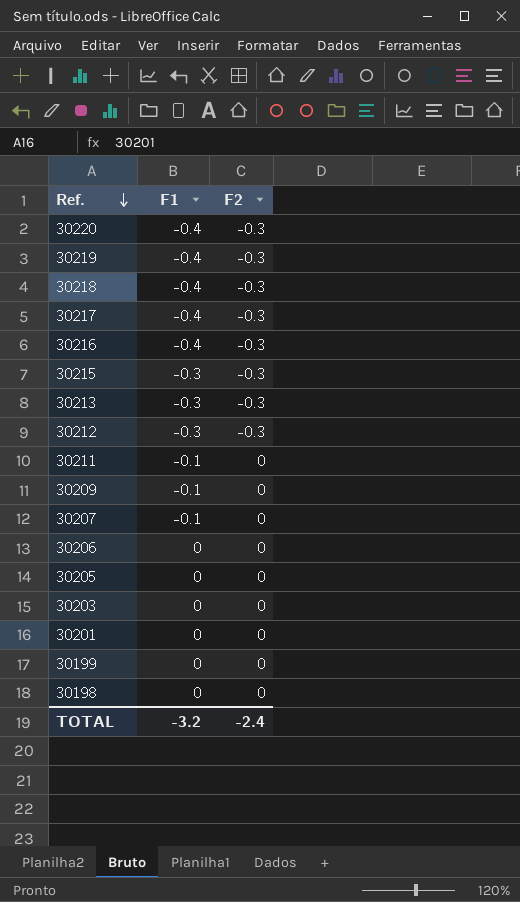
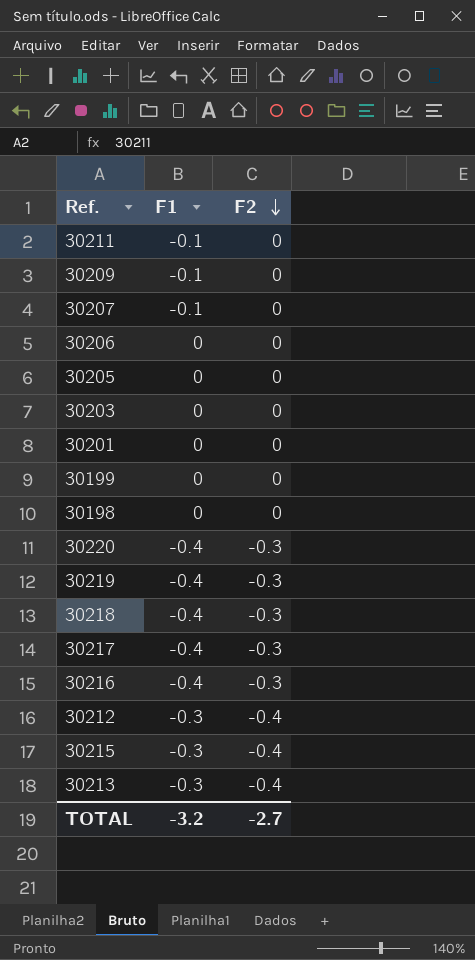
row order: Ref. descending -> F2 descending
30212 | F2: -0.3 -> -0.4
30215 | F2: -0.3 -> -0.4
30213 | F2: -0.3 -> -0.4
TOTAL | F2: -2.4 -> -2.7

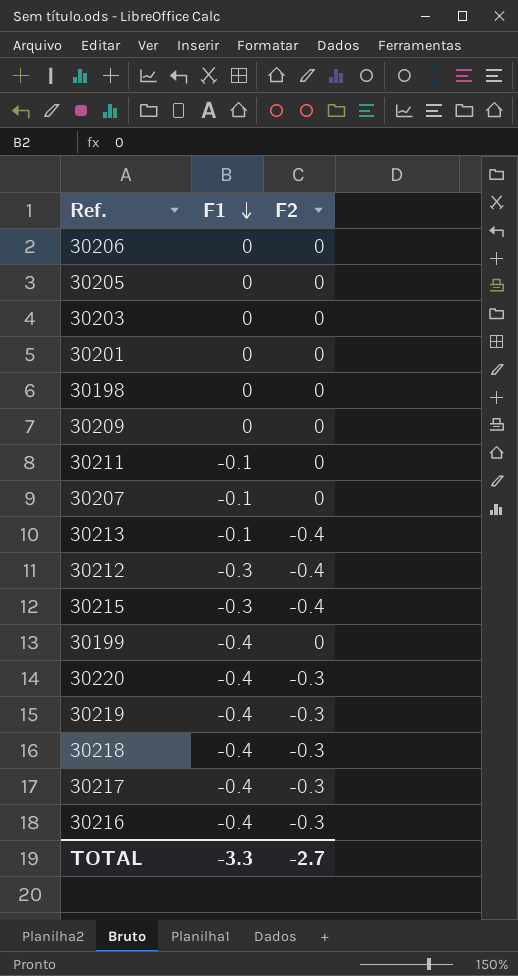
row order: F2 descending -> F1 descending
30209 | F1: -0.1 -> 0
30213 | F1: -0.3 -> -0.1
30199 | F1: 0 -> -0.4
TOTAL | F1: -3.2 -> -3.3

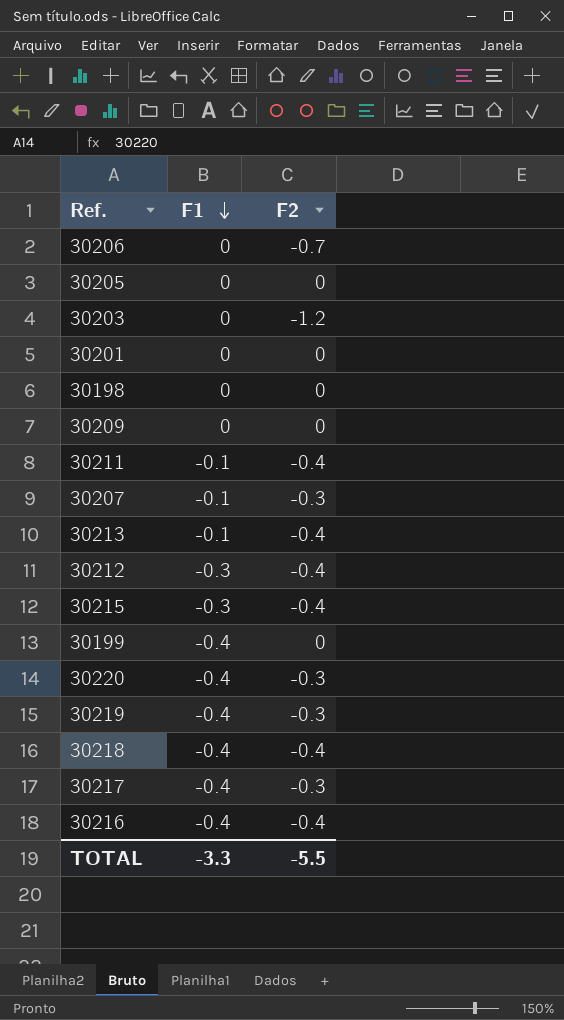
30206 | F2: 0 -> -0.7
30203 | F2: 0 -> -1.2
30211 | F2: 0 -> -0.4
30207 | F2: 0 -> -0.3
30218 | F2: -0.3 -> -0.4
30216 | F2: -0.3 -> -0.4
TOTAL | F2: -2.7 -> -5.5

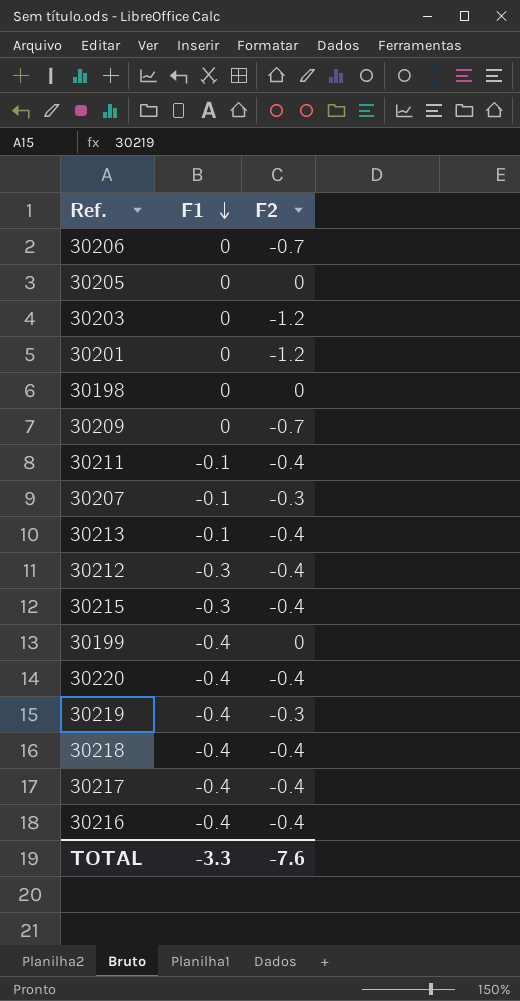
30201 | F2: 0 -> -1.2
30209 | F2: 0 -> -0.7
30220 | F2: -0.3 -> -0.4
30217 | F2: -0.3 -> -0.4
TOTAL | F2: -5.5 -> -7.6

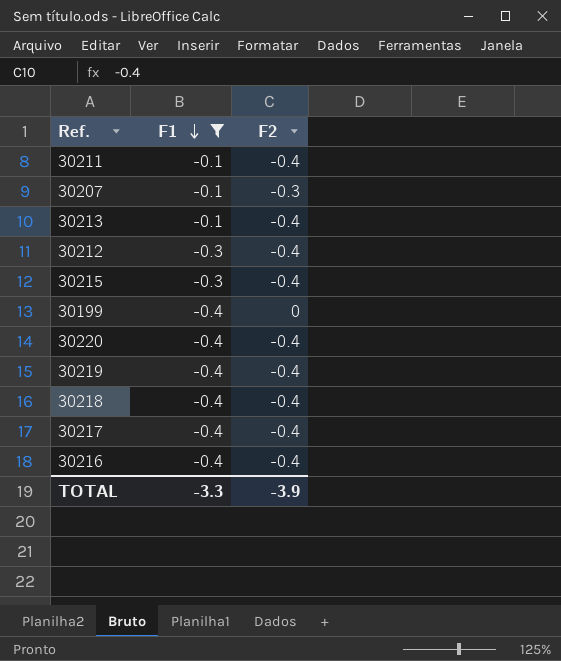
filter: none -> F1 != 0
30219 | F2: -0.3 -> -0.4
TOTAL | F2: -7.6 -> -3.9

